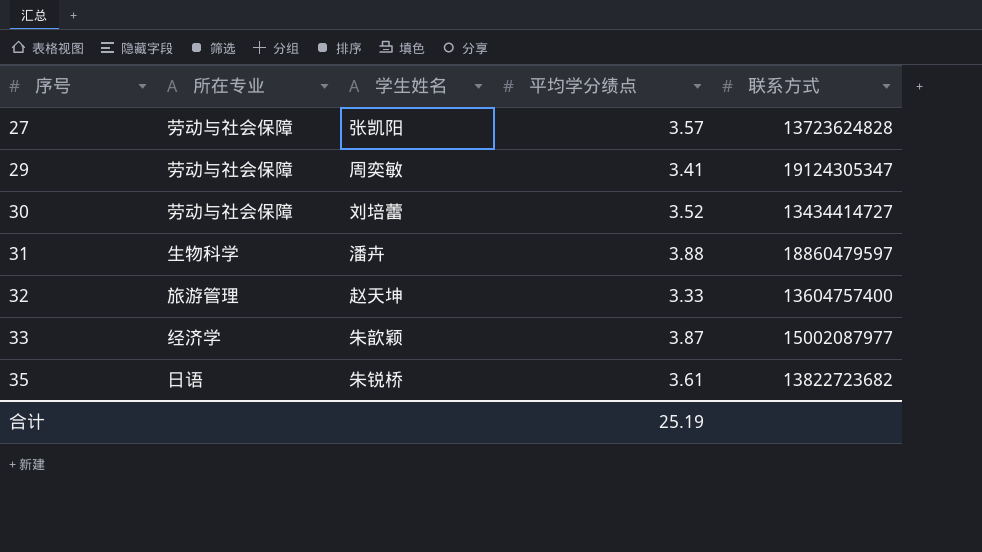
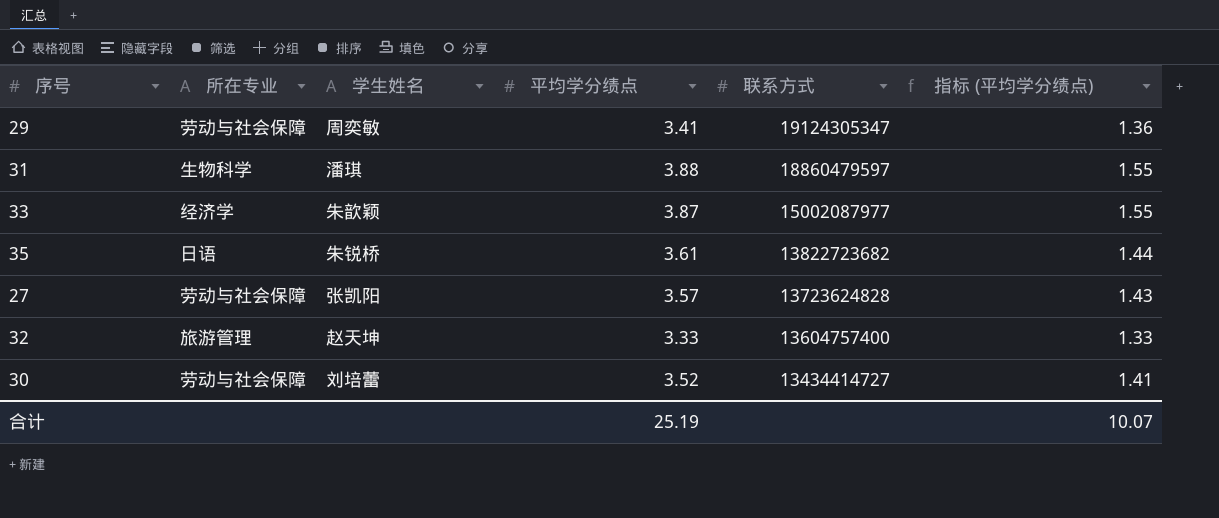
row order: 序号 ascending -> 联系方式 descending
column 指标 (平均学分绩点) | formula: none -> [平均学分绩点] * 0.4
31 | 学生姓名: 潘卉 -> 潘琪

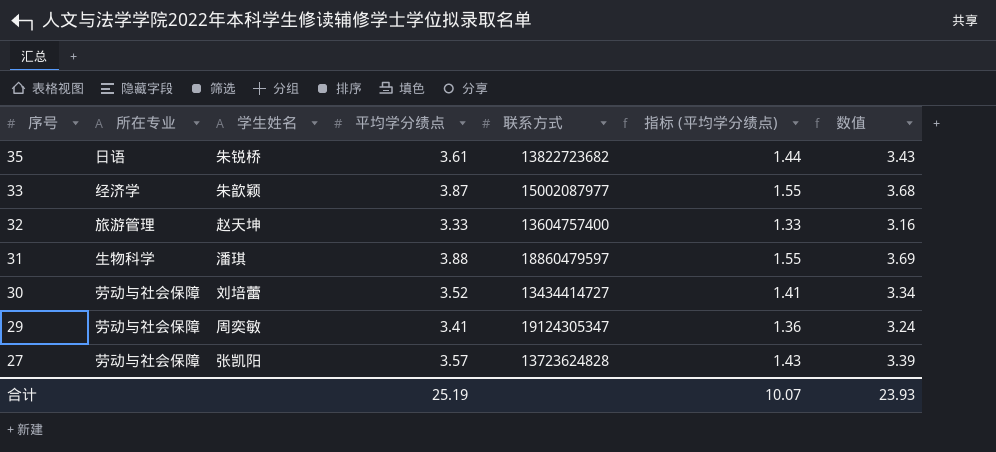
row order: 联系方式 descending -> 序号 descending
column 数值 | formula: none -> [平均学分绩点] * 0.95

